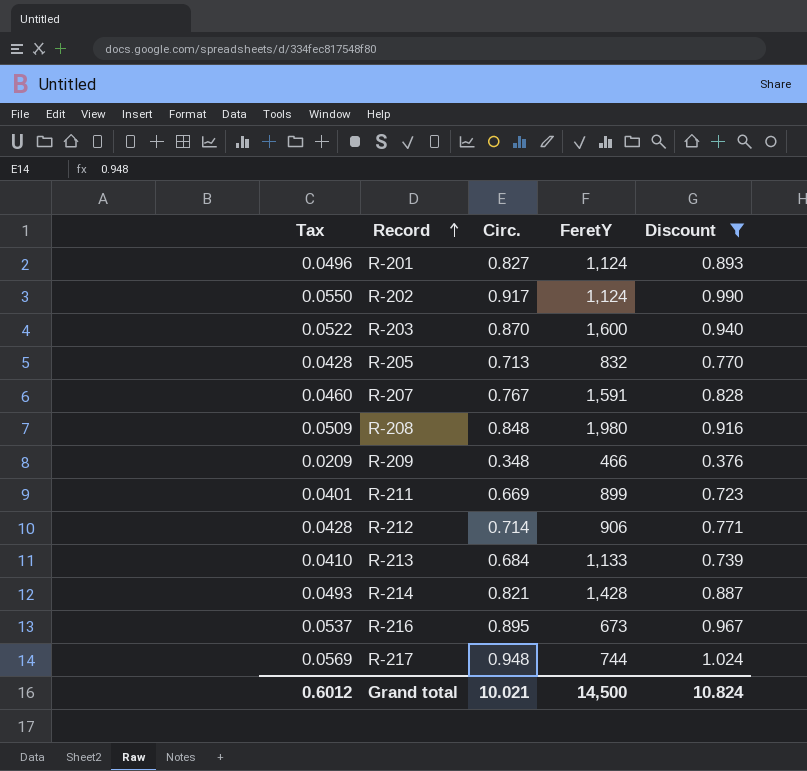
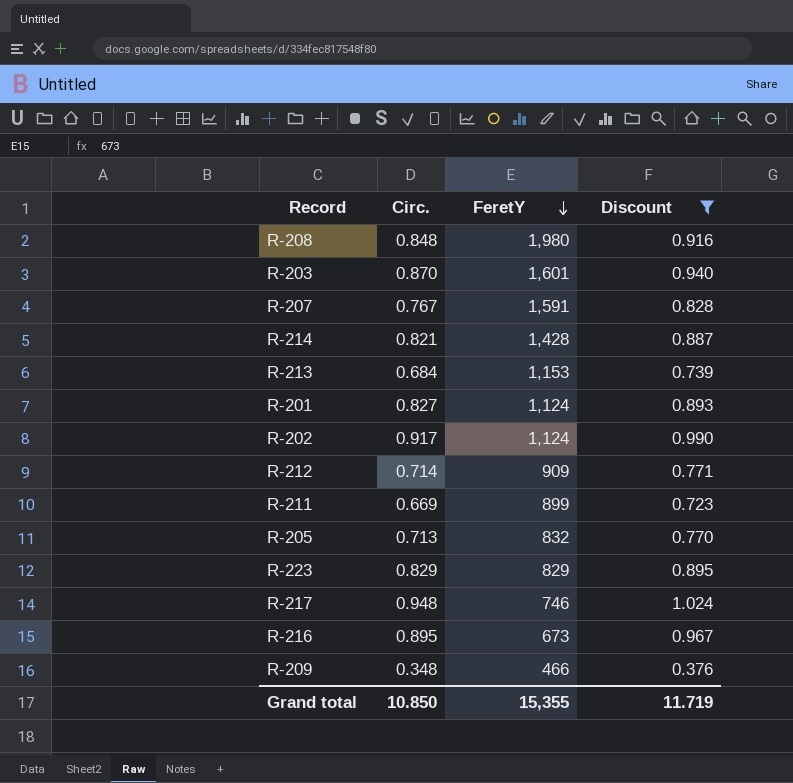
row order: Record ascending -> FeretY descending
column Tax | formula: [Circ.] * 0.06 -> none
R-203 | FeretY: 1,600 -> 1,601
R-213 | FeretY: 1,133 -> 1,153
R-212 | FeretY: 906 -> 909
row R-223: none -> 0.829 | 829 | 0.895
R-217 | FeretY: 744 -> 746
Grand total | Circ.: 10.021 -> 10.850
Grand total | FeretY: 14,500 -> 15,355
Grand total | Discount: 10.824 -> 11.719

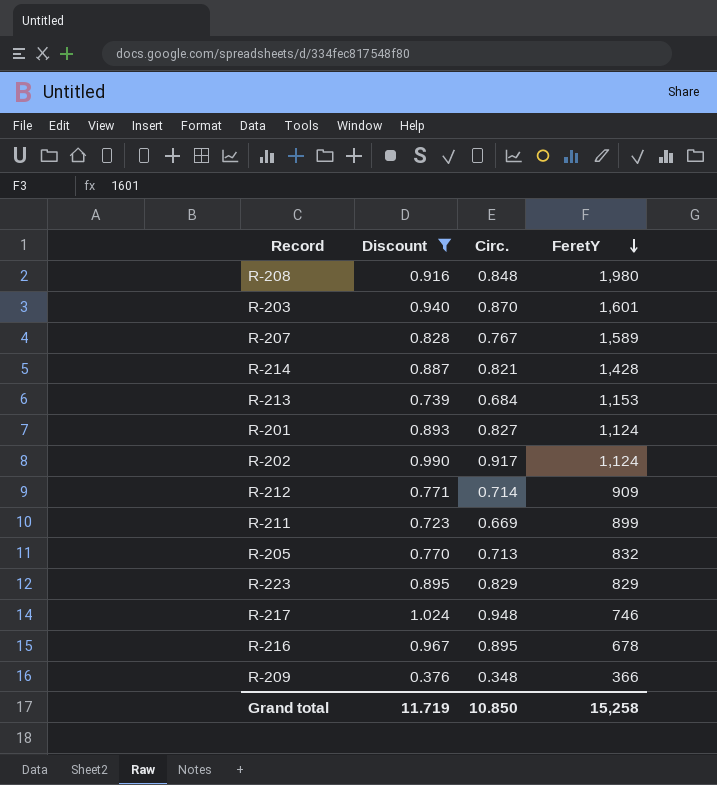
column Discount | position: 4 -> 2
R-207 | FeretY: 1,591 -> 1,589
R-216 | FeretY: 673 -> 678
R-209 | FeretY: 466 -> 366
Grand total | FeretY: 15,355 -> 15,258

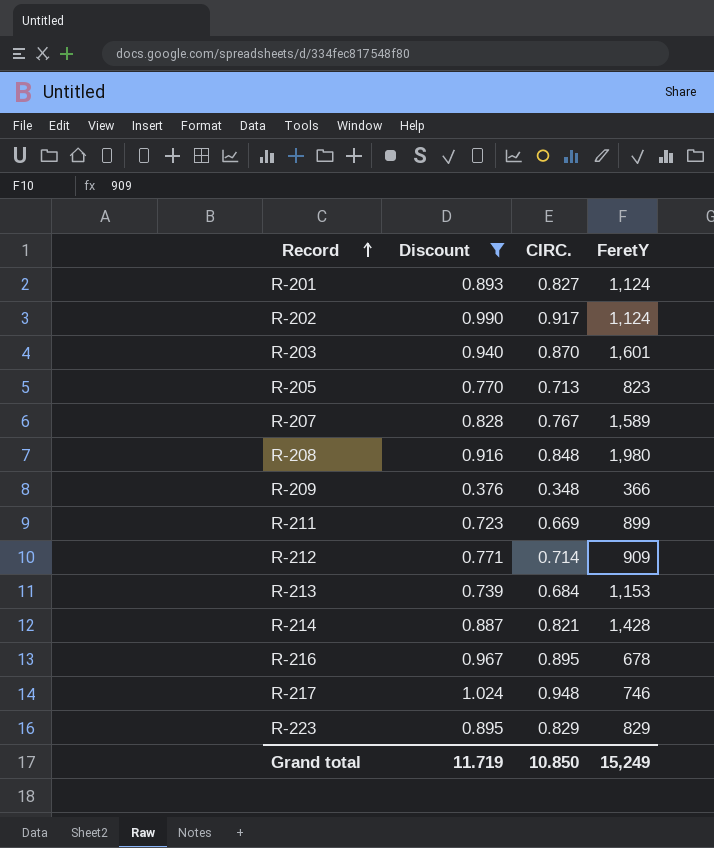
row order: FeretY descending -> Record ascending
column name: Circ. -> CIRC.
R-205 | FeretY: 832 -> 823
Grand total | FeretY: 15,258 -> 15,249

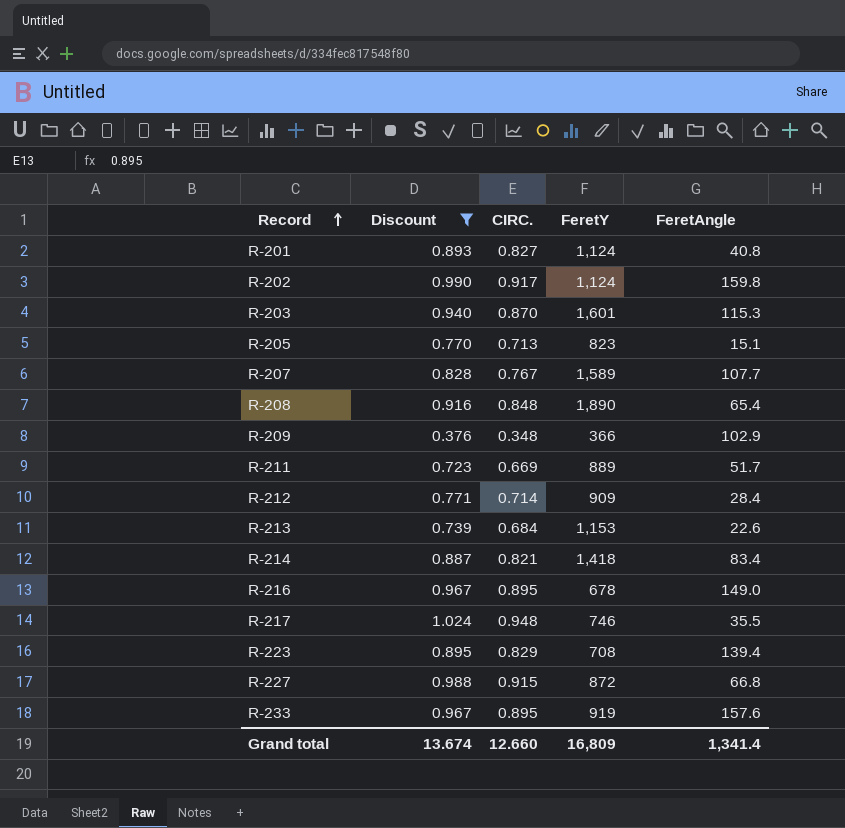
column FeretAngle | position: none -> 5
R-208 | FeretY: 1,980 -> 1,890
R-211 | FeretY: 899 -> 889
R-214 | FeretY: 1,428 -> 1,418
R-223 | FeretY: 829 -> 708
row R-227: none -> 0.988 | 0.915 | 872 | 66.8
row R-233: none -> 0.967 | 0.895 | 919 | 157.6
Grand total | Discount: 11.719 -> 13.674
Grand total | CIRC.: 10.850 -> 12.660
Grand total | FeretY: 15,249 -> 16,809

